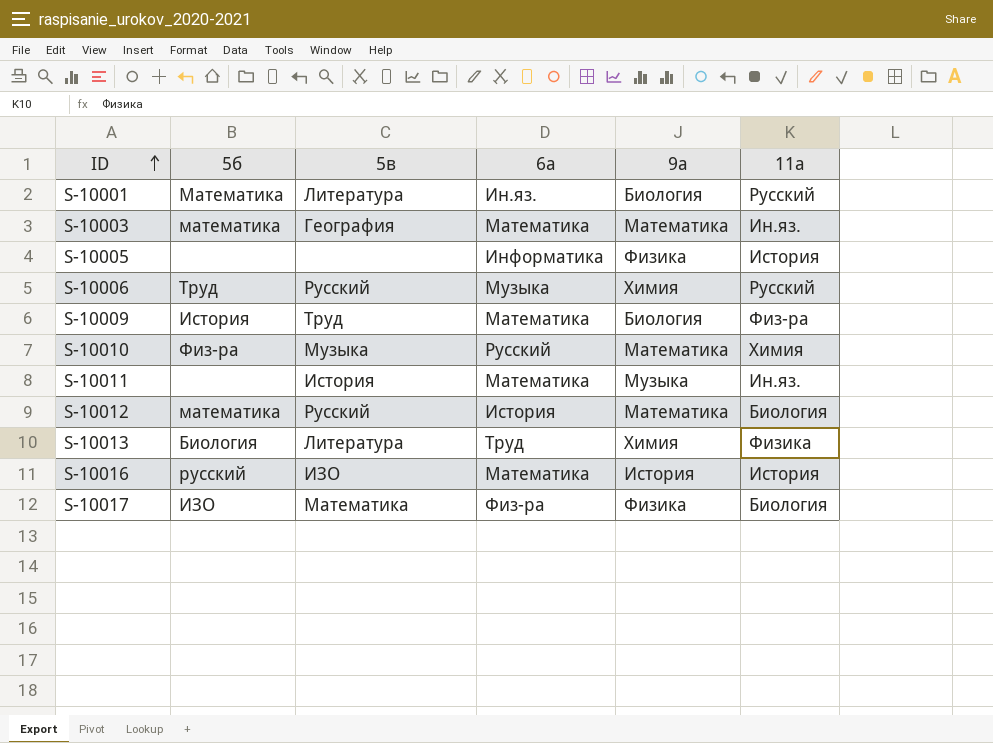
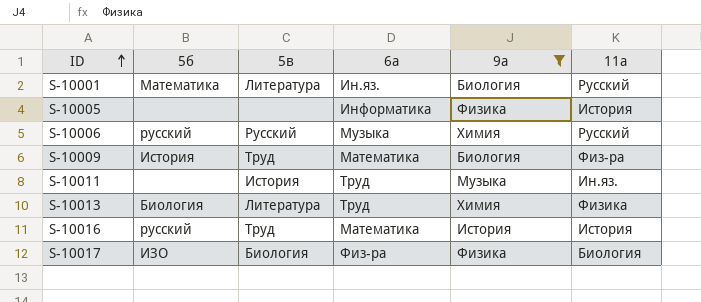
filter: none -> 9а != Математика
S-10006 | 5б: Труд -> русский
S-10011 | 6а: Математика -> Труд
S-10016 | 5в: ИЗО -> Труд
S-10017 | 5в: Математика -> Биология

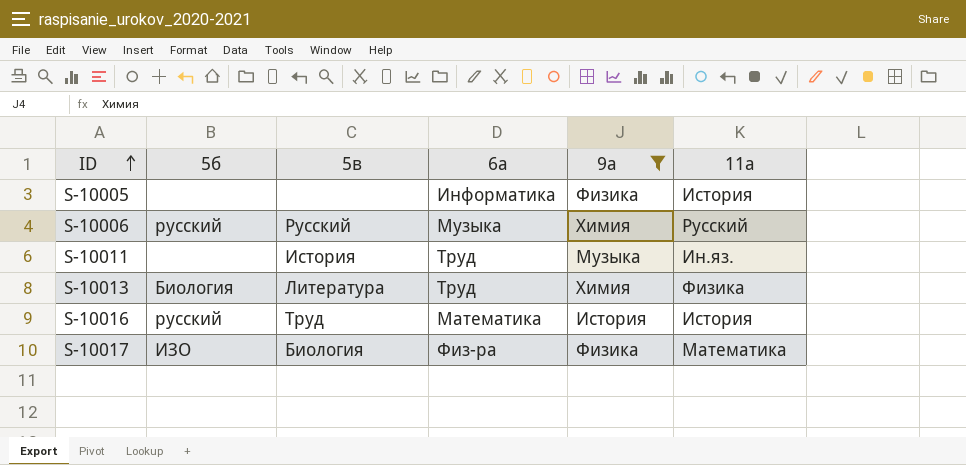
row S-10001: Математика | Литература | Ин.яз. | Биология | Русский -> none
row S-10009: История | Труд | Математика | Биология | Физ-ра -> none
S-10017 | 11а: Биология -> Математика

